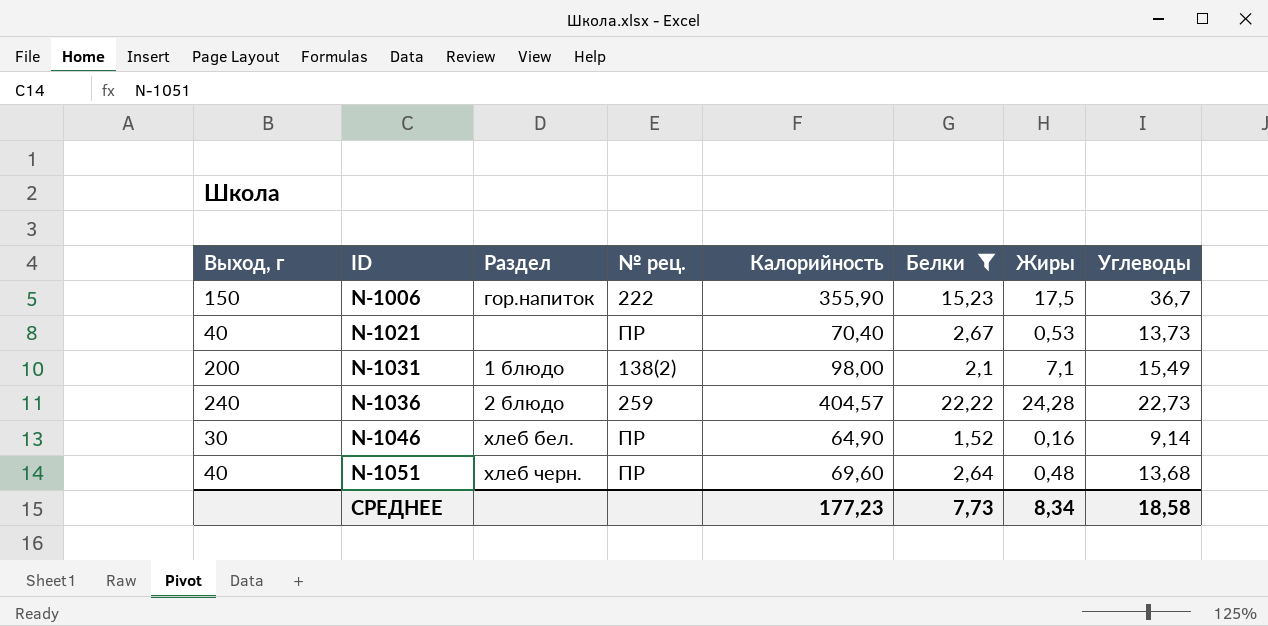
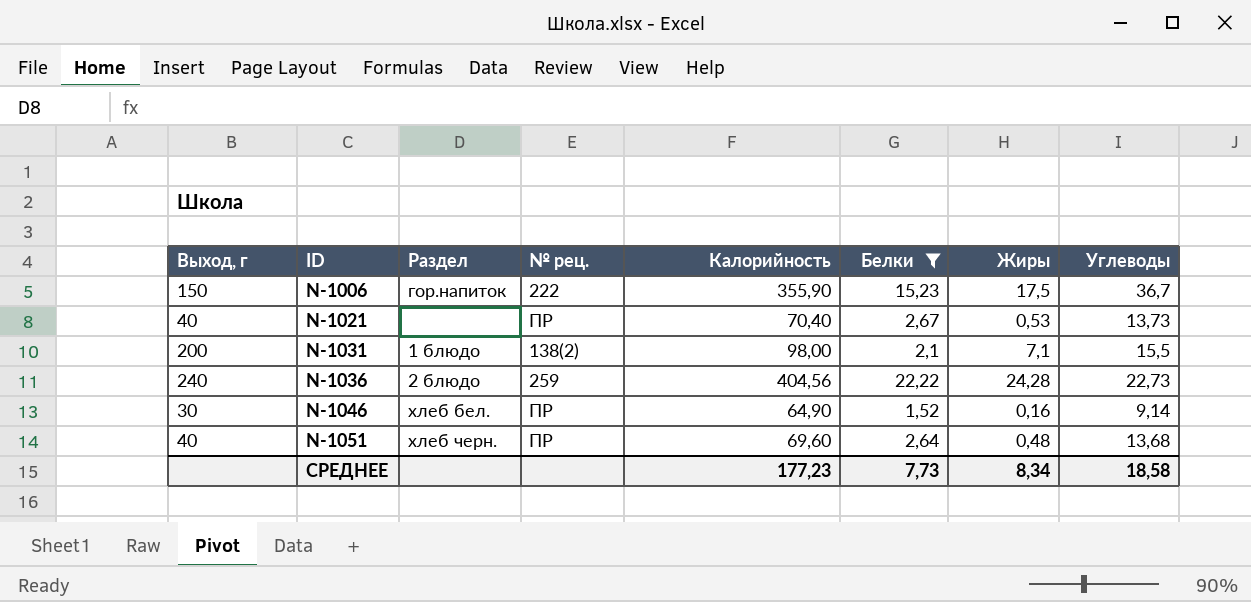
N-1031 | Углеводы: 15,49 -> 15,5
N-1036 | Калорийность: 404,57 -> 404,56

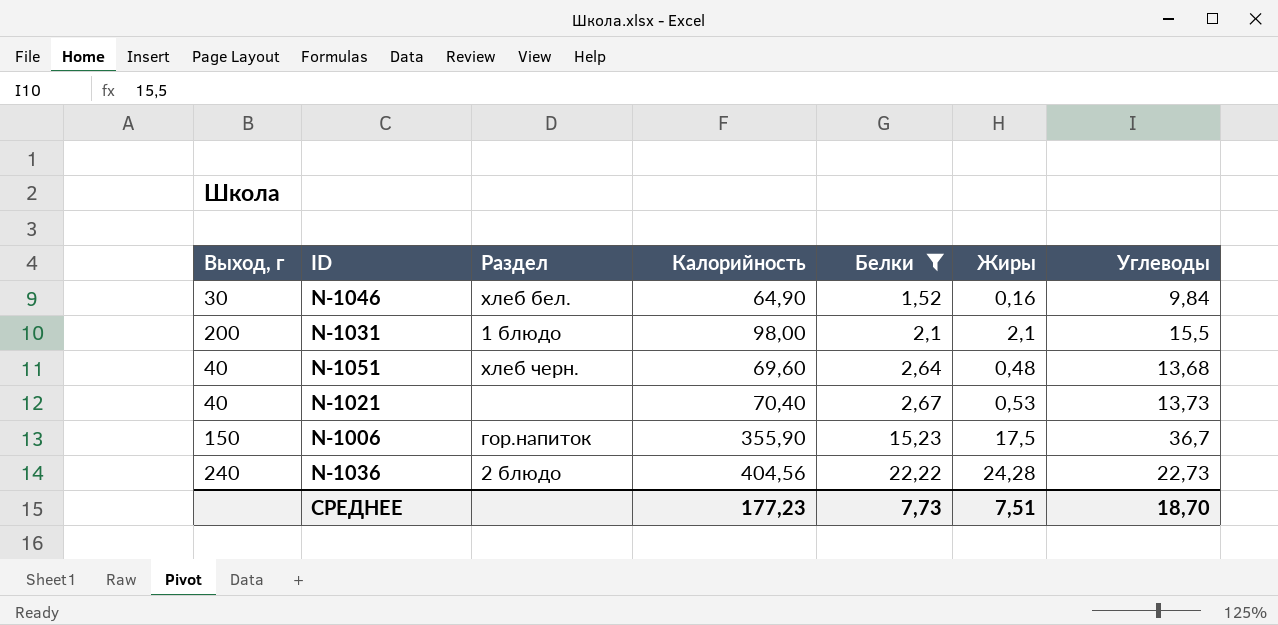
row order: ID ascending -> Белки ascending
column № рец. | position: 4 -> none
N-1046 | Углеводы: 9,14 -> 9,84
N-1031 | Жиры: 7,1 -> 2,1
СРЕДНЕЕ | Жиры: 8,34 -> 7,51
СРЕДНЕЕ | Углеводы: 18,58 -> 18,70

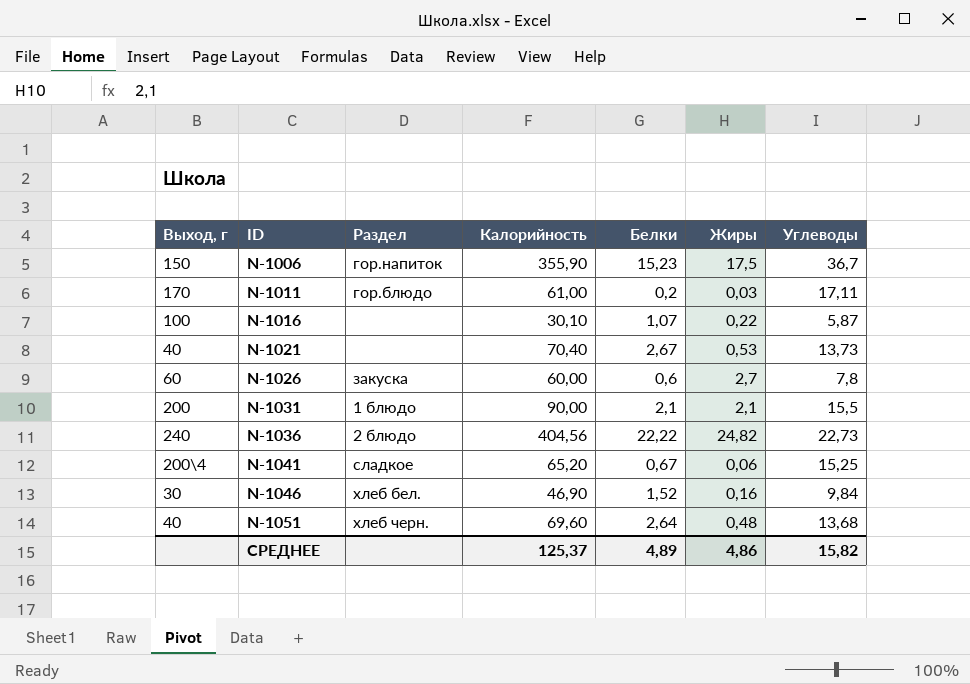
filter: Белки >= 1,52 -> none
row order: Белки ascending -> ID ascending
N-1031 | Калорийность: 98,00 -> 90,00
N-1036 | Жиры: 24,28 -> 24,82
N-1046 | Калорийность: 64,90 -> 46,90
СРЕДНЕЕ | Калорийность: 177,23 -> 125,37
СРЕДНЕЕ | Белки: 7,73 -> 4,89
СРЕДНЕЕ | Жиры: 7,51 -> 4,86
СРЕДНЕЕ | Углеводы: 18,70 -> 15,82

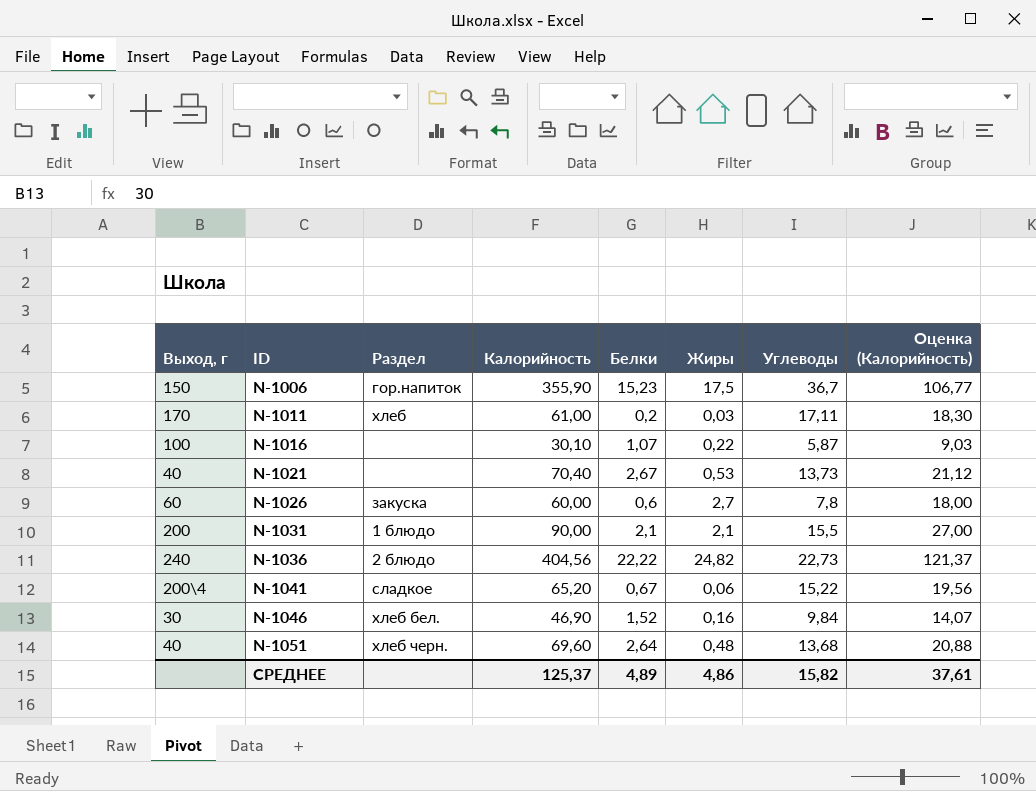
column Оценка (Калорийность) | formula: none -> [Калорийность] * 0,3
N-1011 | Раздел: гор.блюдо -> хлеб
N-1041 | Углеводы: 15,25 -> 15,22

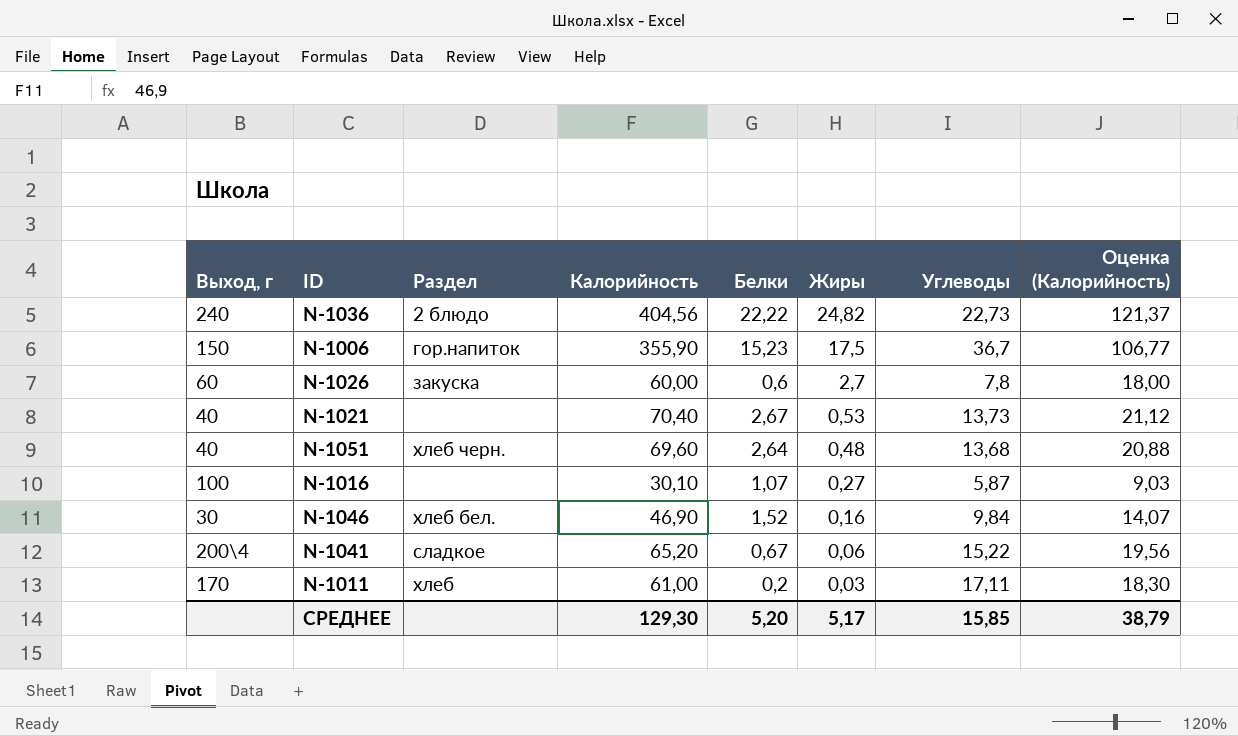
row order: ID ascending -> Жиры descending
row N-1031: 200 | 1 блюдо | 90,00 | 2,1 | 2,1 | 15,5 | 27,00 -> none
N-1016 | Жиры: 0,22 -> 0,27
СРЕДНЕЕ | Калорийность: 125,37 -> 129,30
СРЕДНЕЕ | Белки: 4,89 -> 5,20
СРЕДНЕЕ | Жиры: 4,86 -> 5,17
СРЕДНЕЕ | Углеводы: 15,82 -> 15,85
СРЕДНЕЕ | Оценка (Калорийность): 37,61 -> 38,79

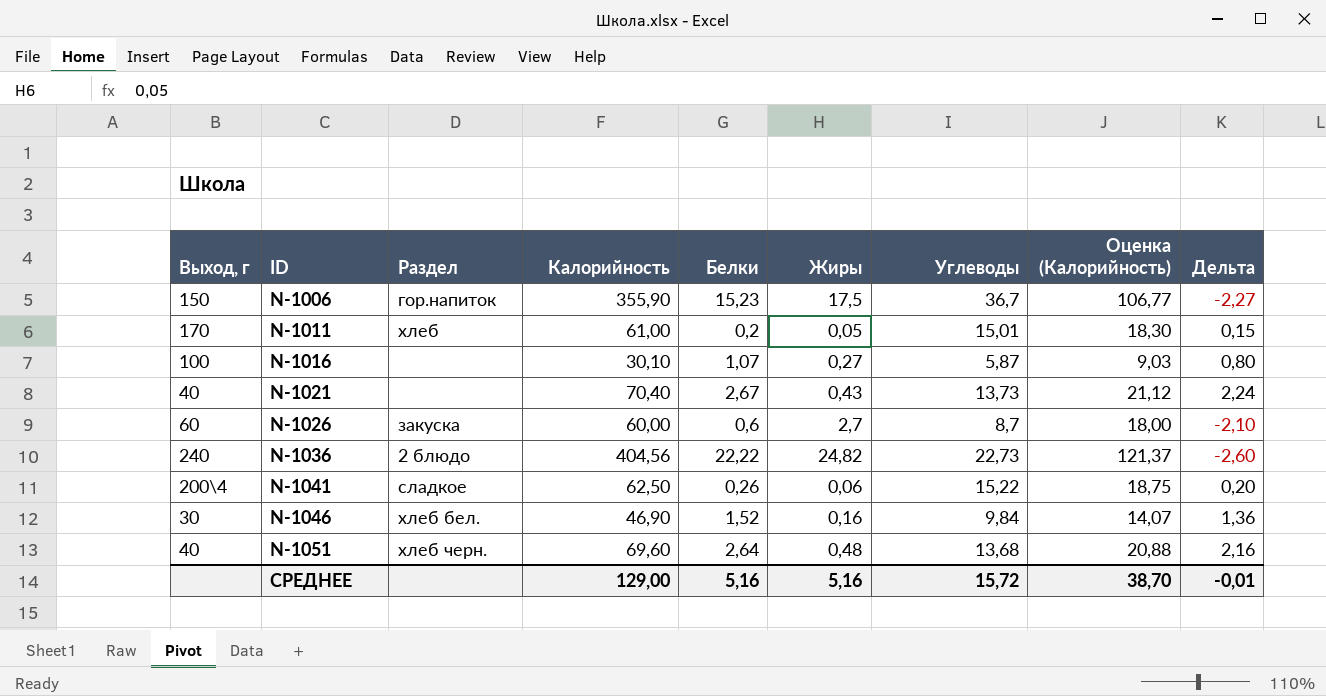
row order: Жиры descending -> ID ascending
column Дельта | formula: none -> [Белки] - [Жиры]
N-1011 | Жиры: 0,03 -> 0,05
N-1011 | Углеводы: 17,11 -> 15,01
N-1021 | Жиры: 0,53 -> 0,43
N-1026 | Углеводы: 7,8 -> 8,7
N-1041 | Калорийность: 65,20 -> 62,50
N-1041 | Белки: 0,67 -> 0,26
N-1041 | Оценка (Калорийность): 19,56 -> 18,75
СРЕДНЕЕ | Калорийность: 129,30 -> 129,00
СРЕДНЕЕ | Белки: 5,20 -> 5,16
СРЕДНЕЕ | Жиры: 5,17 -> 5,16
СРЕДНЕЕ | Углеводы: 15,85 -> 15,72
СРЕДНЕЕ | Оценка (Калорийность): 38,79 -> 38,70

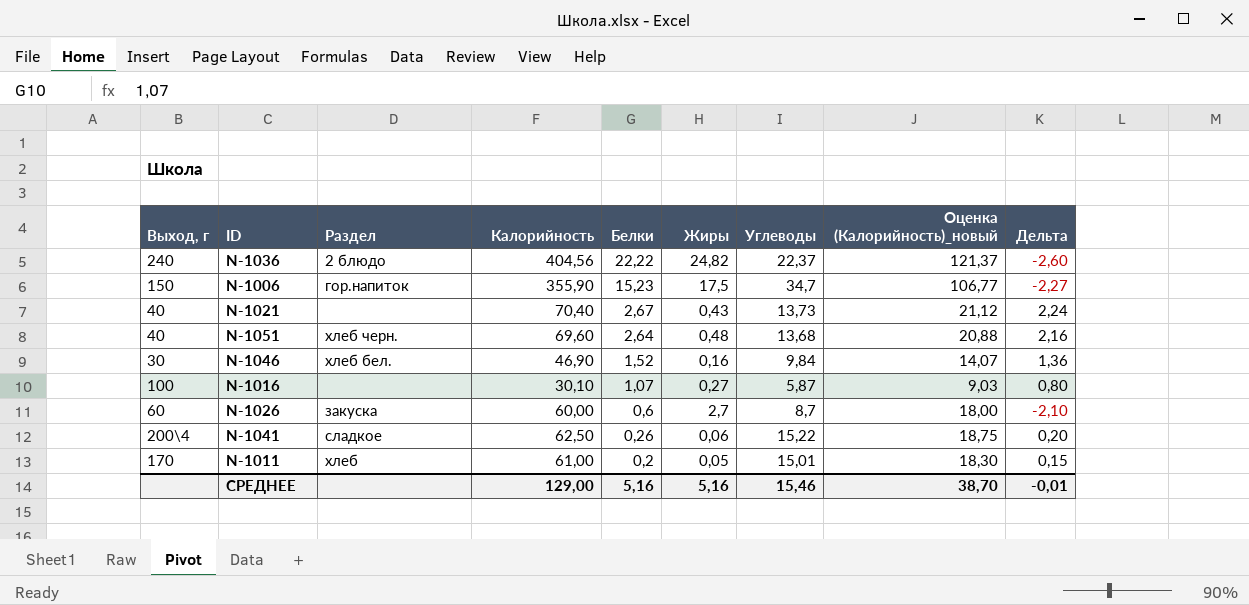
row order: ID ascending -> Белки descending
column name: Оценка (Калорийность) -> Оценка (Калорийность)_новый
N-1036 | Углеводы: 22,73 -> 22,37
N-1006 | Углеводы: 36,7 -> 34,7
СРЕДНЕЕ | Углеводы: 15,72 -> 15,46

